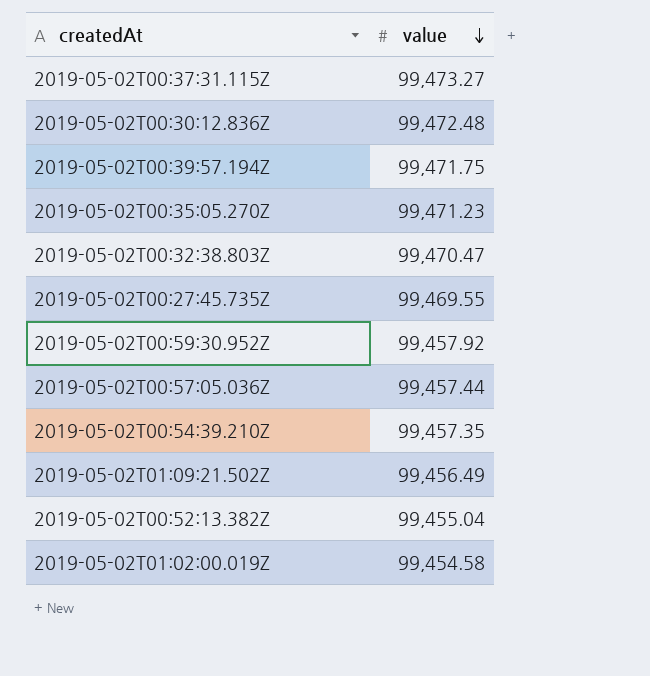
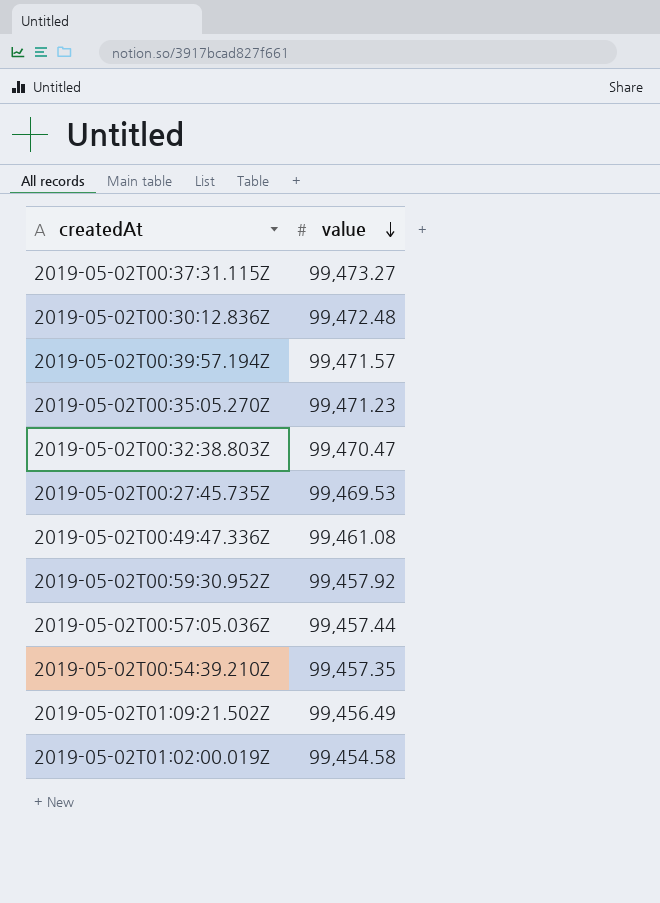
row 2019-05-02T00:52:13.382Z: 99,455.04 -> none
2019-05-02T00:39:57.194Z | value: 99,471.75 -> 99,471.57
2019-05-02T00:27:45.735Z | value: 99,469.55 -> 99,469.53
row 2019-05-02T00:49:47.336Z: none -> 99,461.08

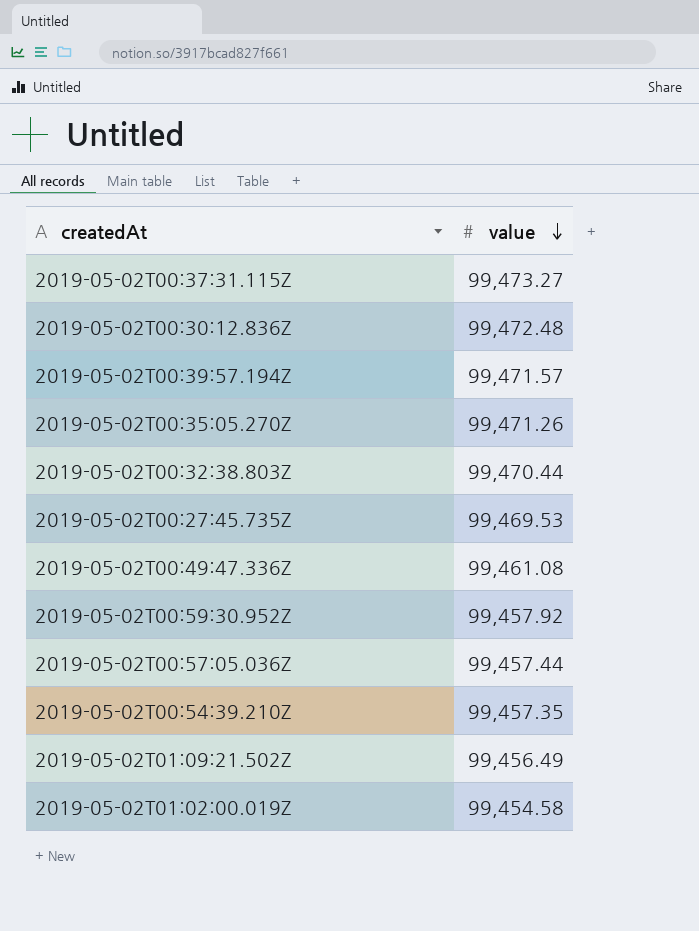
2019-05-02T00:35:05.270Z | value: 99,471.23 -> 99,471.26
2019-05-02T00:32:38.803Z | value: 99,470.47 -> 99,470.44

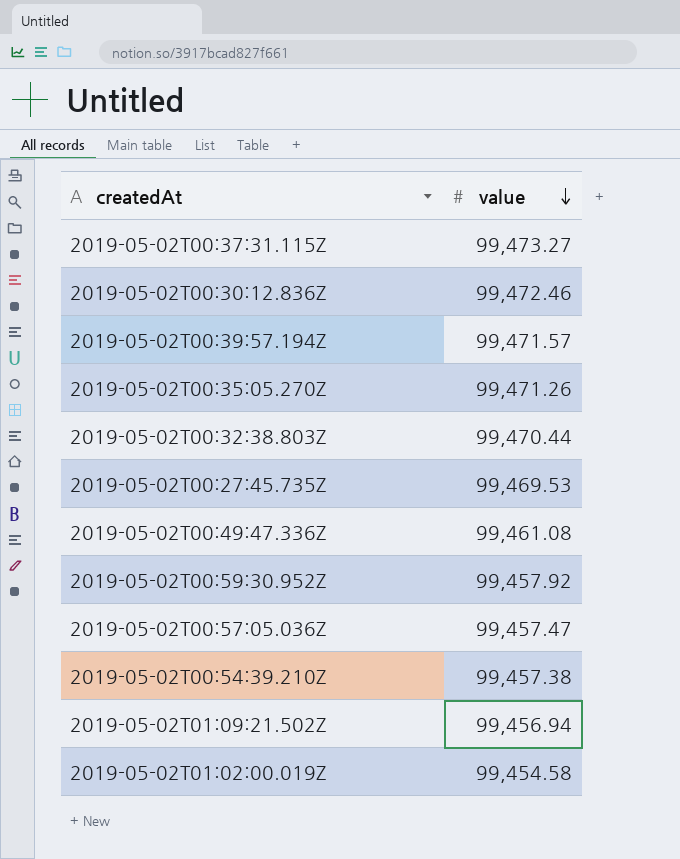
2019-05-02T00:30:12.836Z | value: 99,472.48 -> 99,472.46
2019-05-02T00:57:05.036Z | value: 99,457.44 -> 99,457.47
2019-05-02T00:54:39.210Z | value: 99,457.35 -> 99,457.38
2019-05-02T01:09:21.502Z | value: 99,456.49 -> 99,456.94

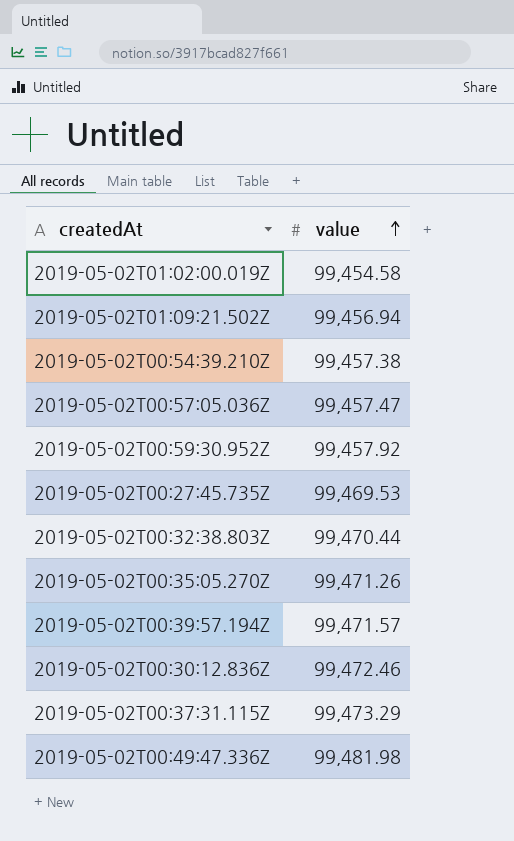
row order: value descending -> value ascending
2019-05-02T00:37:31.115Z | value: 99,473.27 -> 99,473.29
2019-05-02T00:49:47.336Z | value: 99,461.08 -> 99,481.98

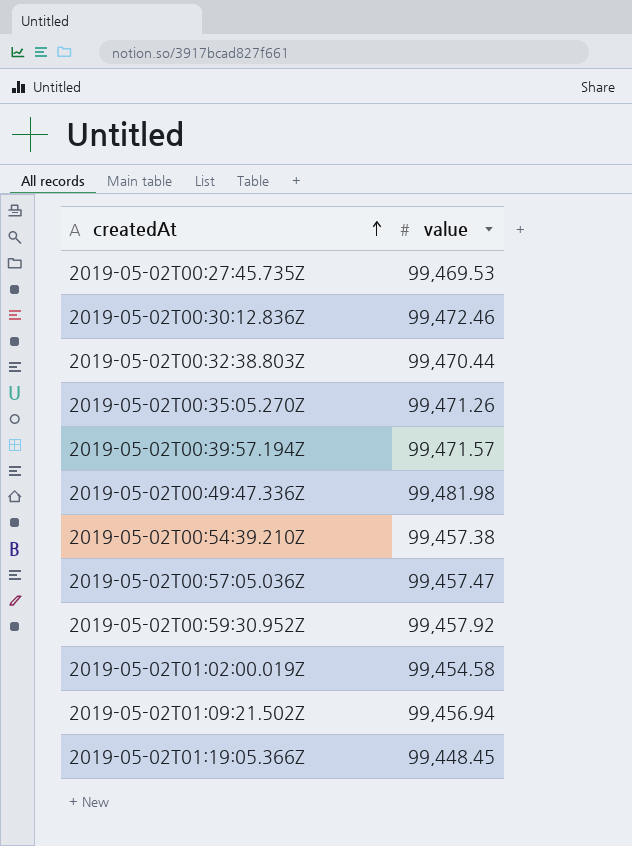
row order: value ascending -> createdAt ascending
row 2019-05-02T00:37:31.115Z: 99,473.29 -> none
row 2019-05-02T01:19:05.366Z: none -> 99,448.45

